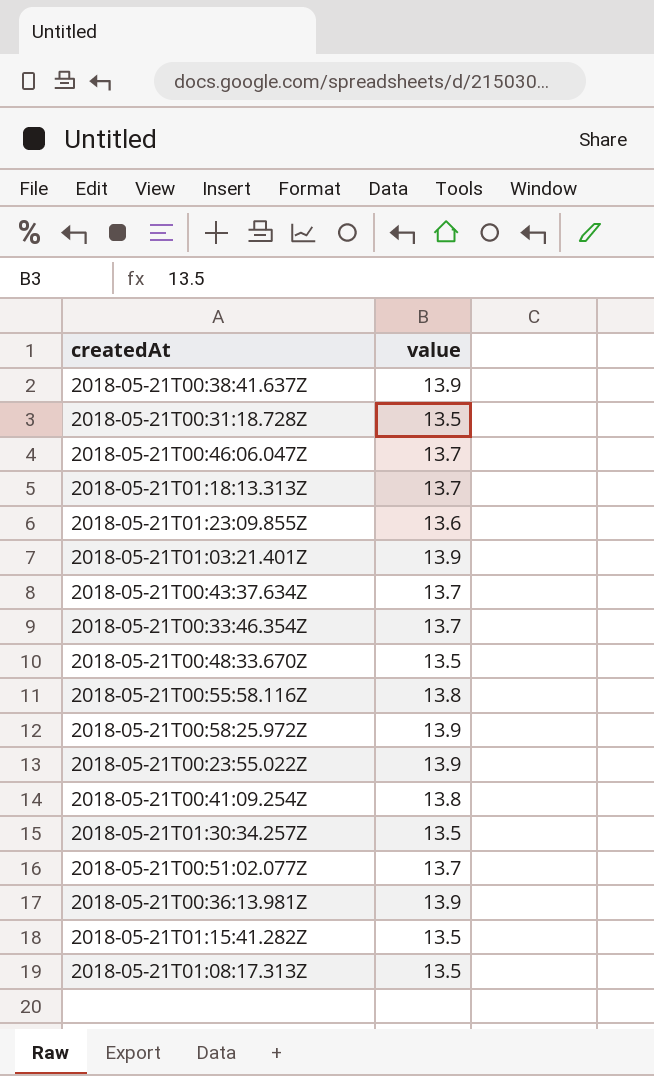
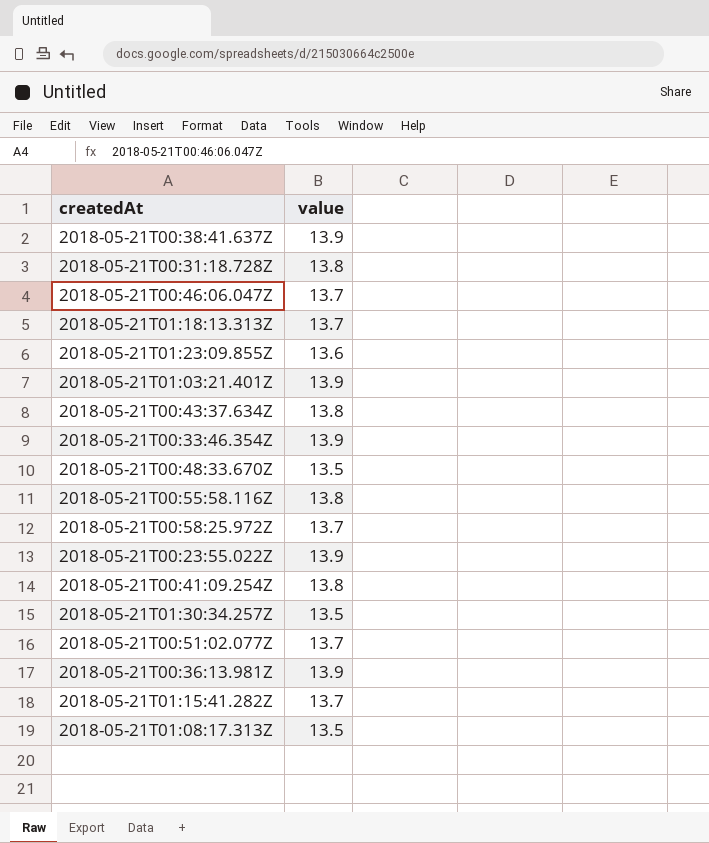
2018-05-21T00:31:18.728Z | value: 13.5 -> 13.8
2018-05-21T00:43:37.634Z | value: 13.7 -> 13.8
2018-05-21T00:33:46.354Z | value: 13.7 -> 13.9
2018-05-21T00:58:25.972Z | value: 13.9 -> 13.7
2018-05-21T01:15:41.282Z | value: 13.5 -> 13.7

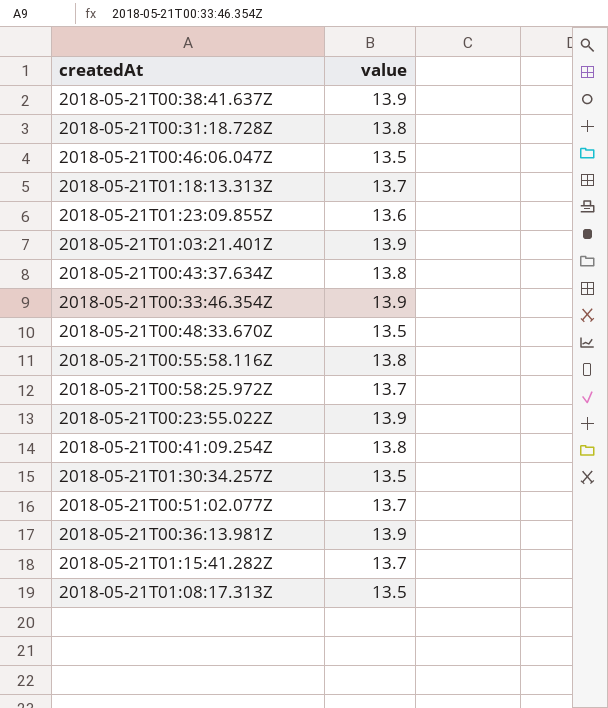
2018-05-21T00:46:06.047Z | value: 13.7 -> 13.5

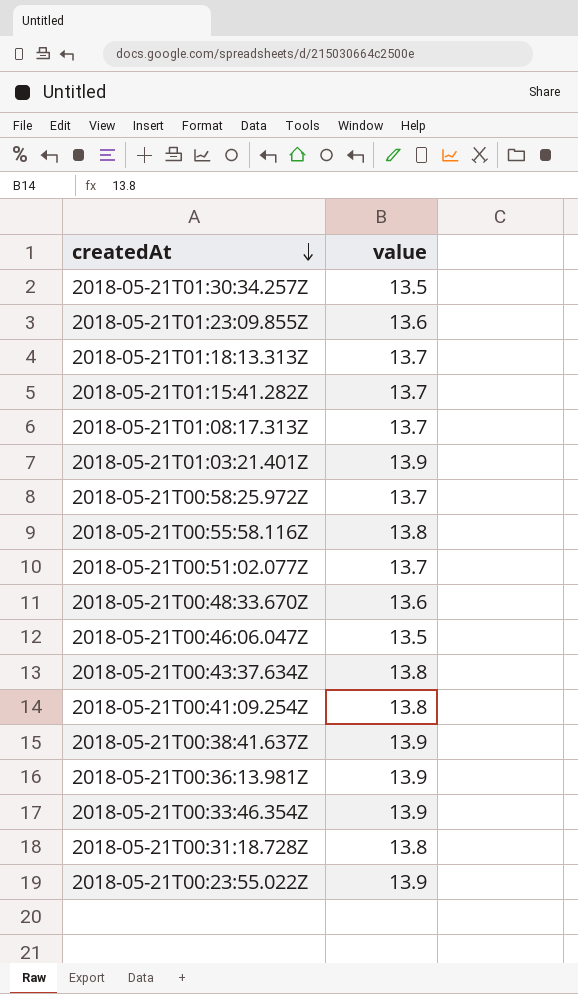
row order: none -> createdAt descending
2018-05-21T01:08:17.313Z | value: 13.5 -> 13.7
2018-05-21T00:48:33.670Z | value: 13.5 -> 13.6

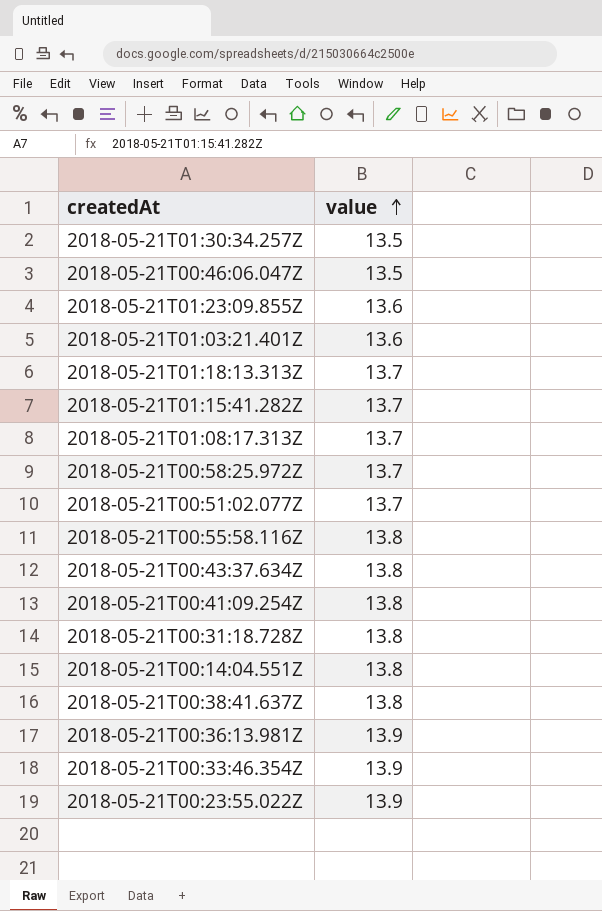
row order: createdAt descending -> value ascending
row 2018-05-21T00:48:33.670Z: 13.6 -> none
2018-05-21T01:03:21.401Z | value: 13.9 -> 13.6
row 2018-05-21T00:14:04.551Z: none -> 13.8
2018-05-21T00:38:41.637Z | value: 13.9 -> 13.8

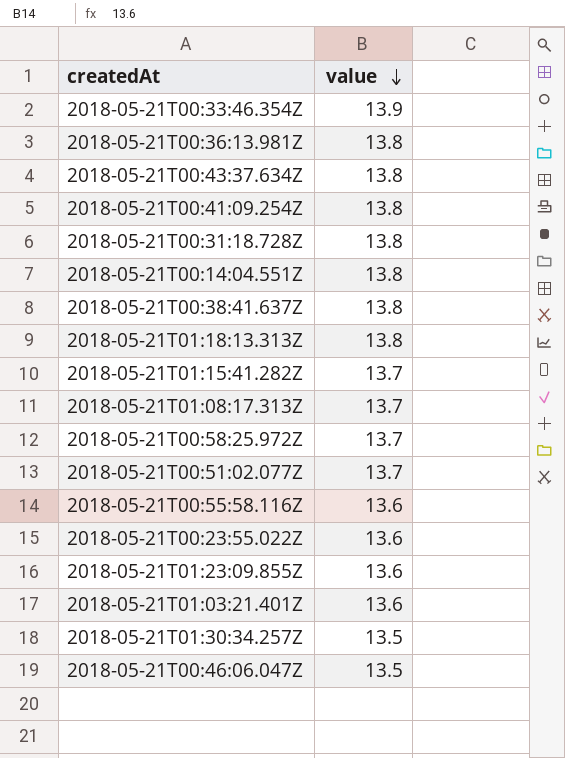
row order: value ascending -> value descending
2018-05-21T00:36:13.981Z | value: 13.9 -> 13.8
2018-05-21T01:18:13.313Z | value: 13.7 -> 13.8
2018-05-21T00:55:58.116Z | value: 13.8 -> 13.6
2018-05-21T00:23:55.022Z | value: 13.9 -> 13.6

